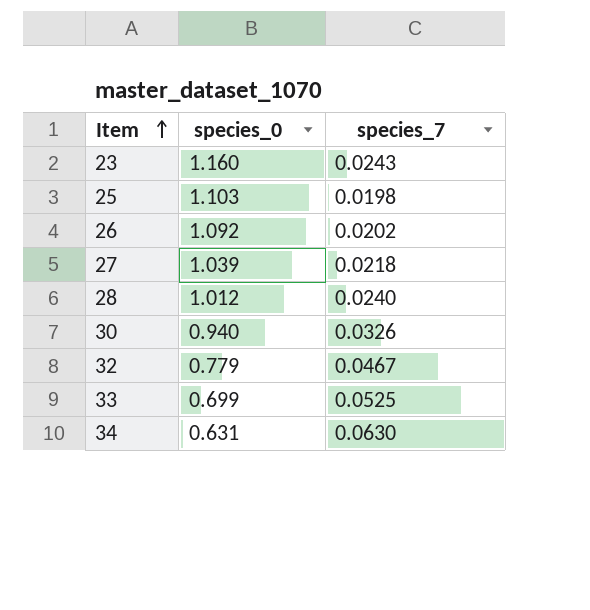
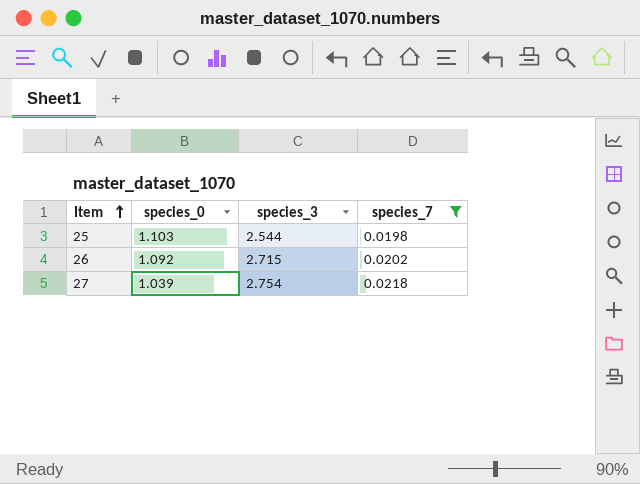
filter: none -> species_7 <= 0.0218
column species_3 | position: none -> 3

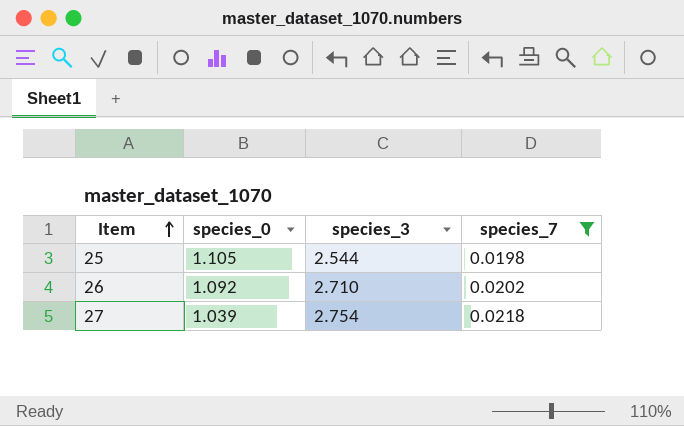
25 | species_0: 1.103 -> 1.105
26 | species_3: 2.715 -> 2.710

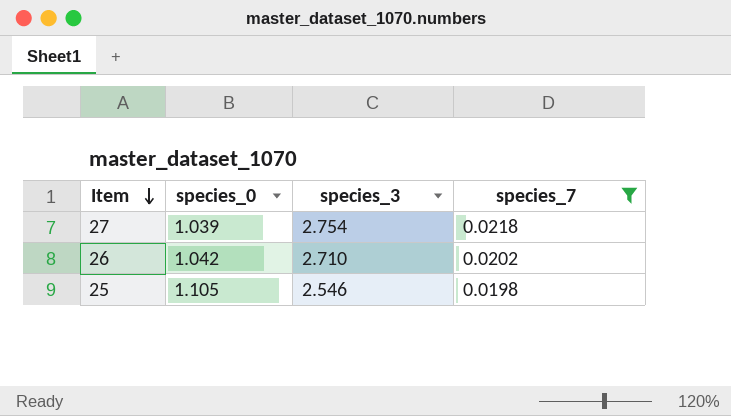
row order: Item ascending -> Item descending
26 | species_0: 1.092 -> 1.042
25 | species_3: 2.544 -> 2.546

